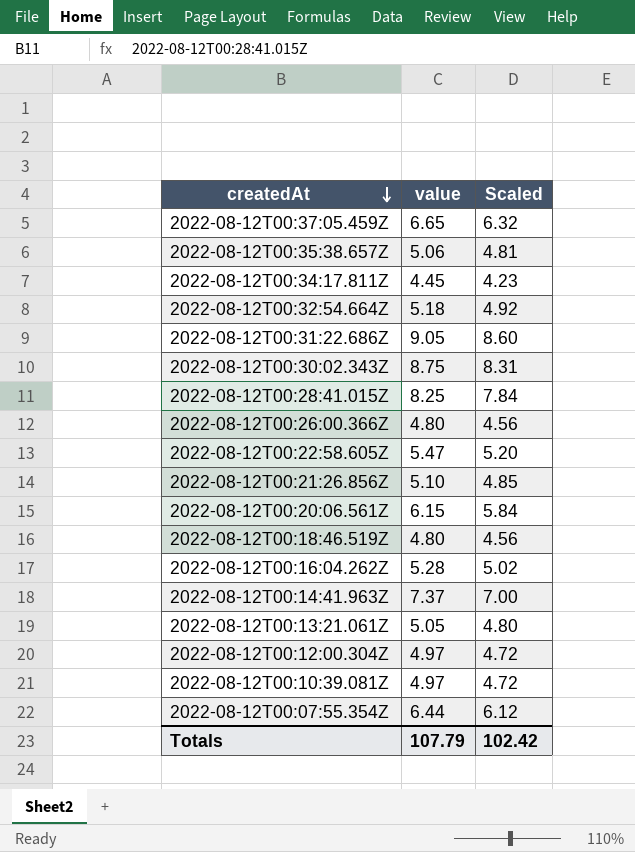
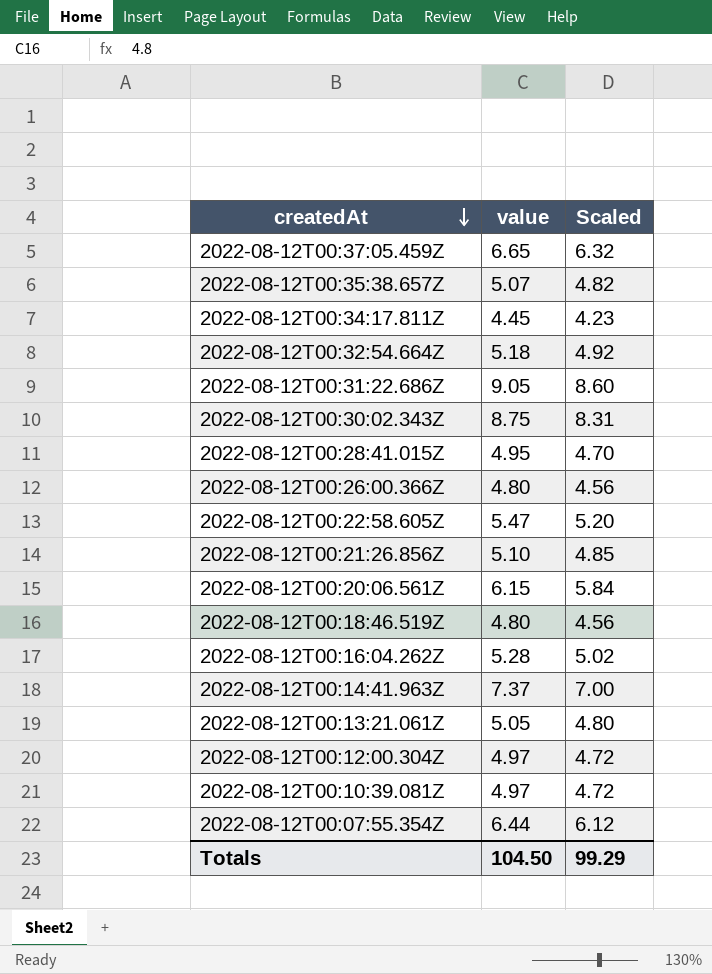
2022-08-12T00:35:38.657Z | value: 5.06 -> 5.07
2022-08-12T00:35:38.657Z | Scaled: 4.81 -> 4.82
2022-08-12T00:28:41.015Z | value: 8.25 -> 4.95
2022-08-12T00:28:41.015Z | Scaled: 7.84 -> 4.70
Totals | value: 107.79 -> 104.50
Totals | Scaled: 102.42 -> 99.29

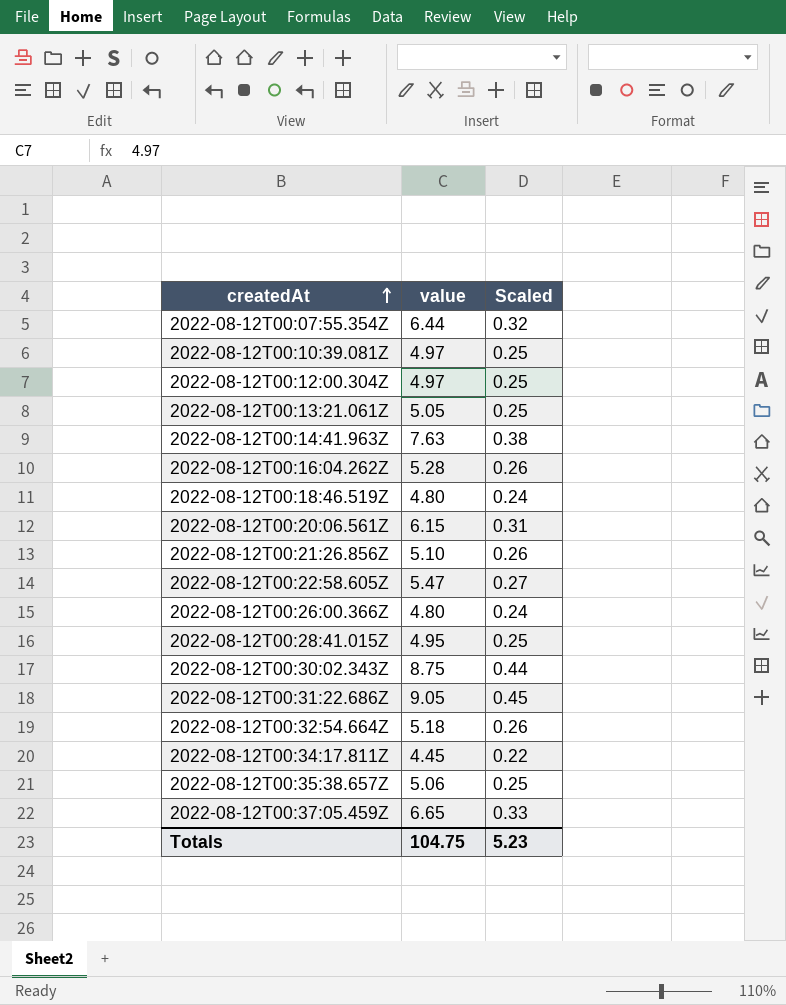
row order: createdAt descending -> createdAt ascending
column Scaled | formula: [value] * 0.95 -> [value] * 0.05
2022-08-12T00:14:41.963Z | value: 7.37 -> 7.63
2022-08-12T00:35:38.657Z | value: 5.07 -> 5.06
Totals | value: 104.50 -> 104.75
Totals | Scaled: 99.29 -> 5.23

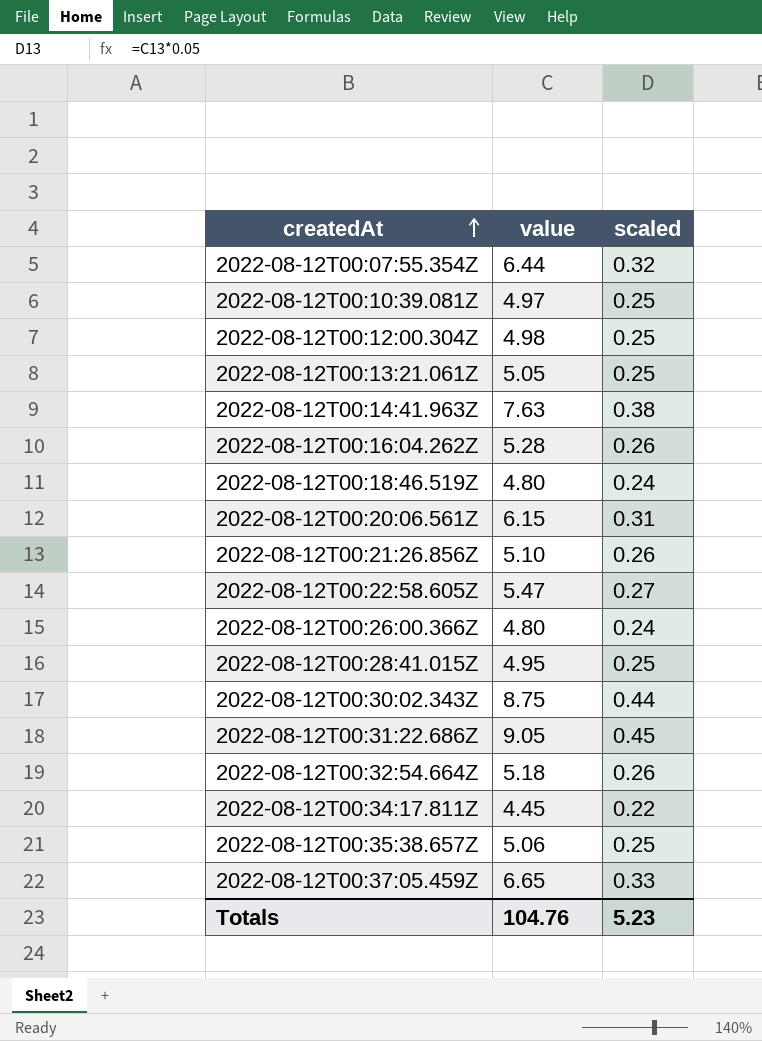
column name: Scaled -> scaled
2022-08-12T00:12:00.304Z | value: 4.97 -> 4.98
Totals | value: 104.75 -> 104.76

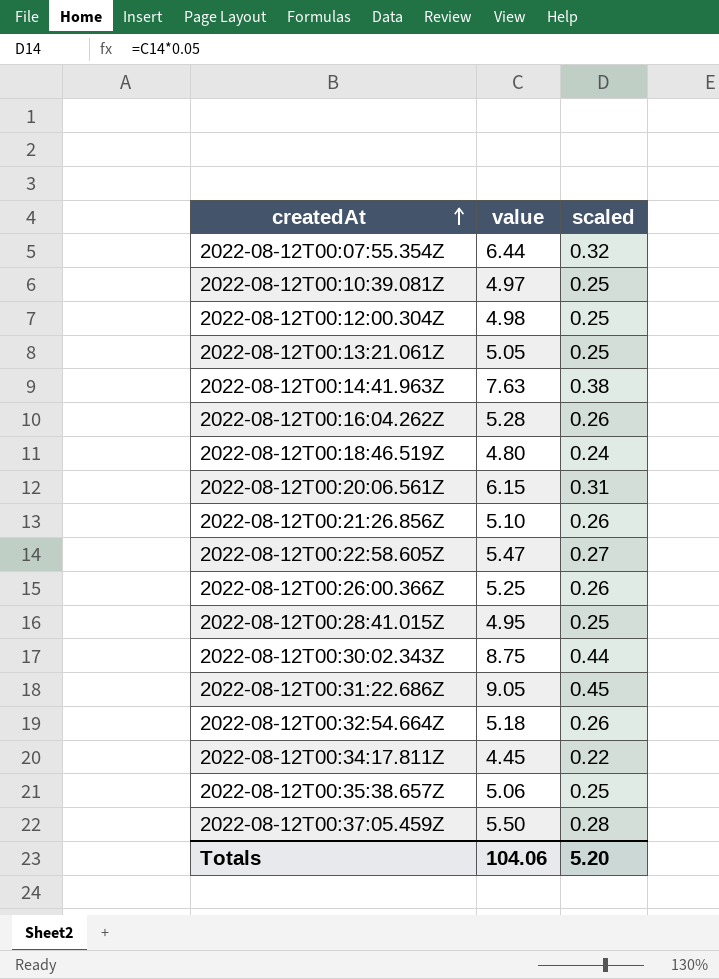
2022-08-12T00:26:00.366Z | value: 4.80 -> 5.25
2022-08-12T00:26:00.366Z | scaled: 0.24 -> 0.26
2022-08-12T00:37:05.459Z | value: 6.65 -> 5.50
2022-08-12T00:37:05.459Z | scaled: 0.33 -> 0.28
Totals | value: 104.76 -> 104.06
Totals | scaled: 5.23 -> 5.20

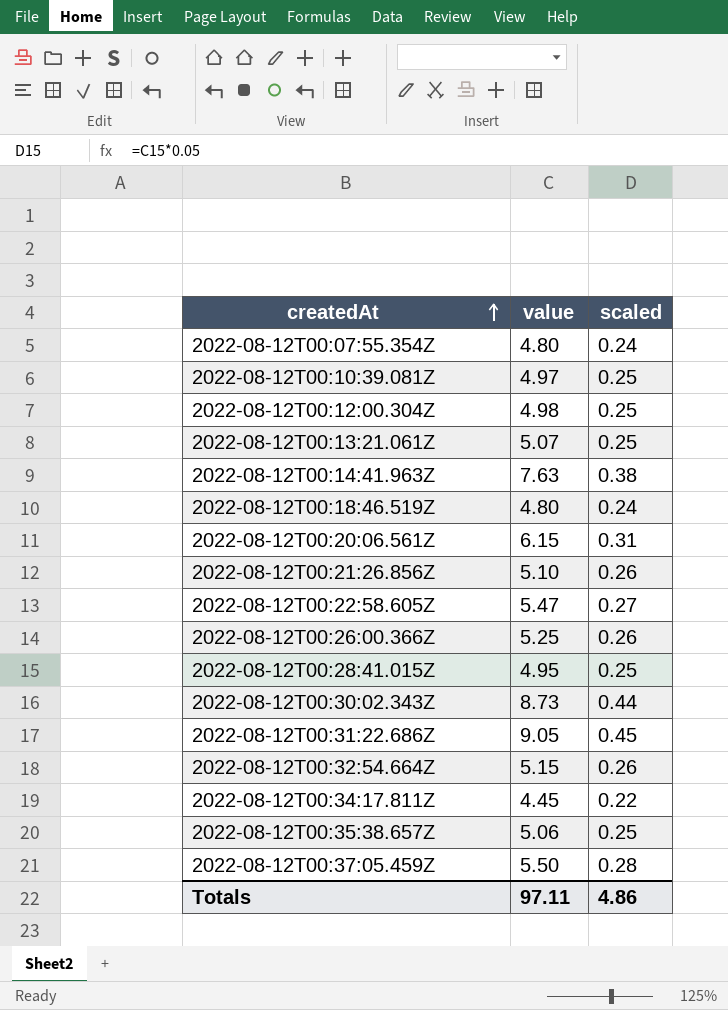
row 2022-08-12T00:16:04.262Z: 5.28 | 0.26 -> none
2022-08-12T00:07:55.354Z | value: 6.44 -> 4.80
2022-08-12T00:07:55.354Z | scaled: 0.32 -> 0.24
2022-08-12T00:13:21.061Z | value: 5.05 -> 5.07
2022-08-12T00:30:02.343Z | value: 8.75 -> 8.73
2022-08-12T00:32:54.664Z | value: 5.18 -> 5.15
Totals | value: 104.06 -> 97.11
Totals | scaled: 5.20 -> 4.86

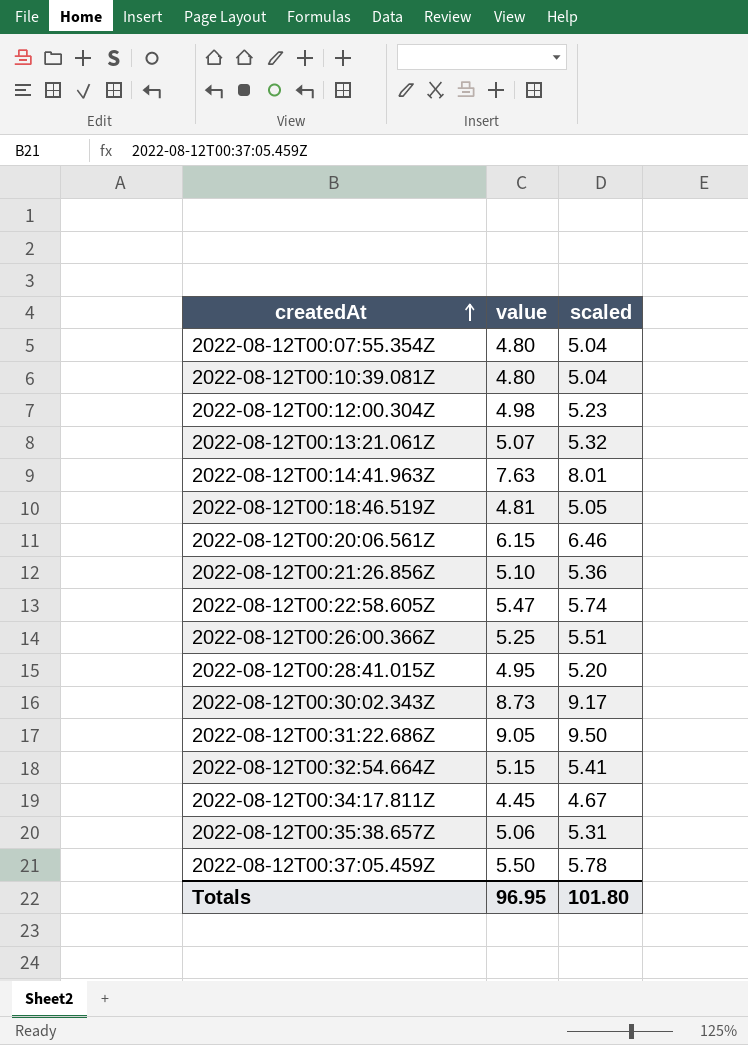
column scaled | formula: [value] * 0.05 -> [value] * 1.05
2022-08-12T00:10:39.081Z | value: 4.97 -> 4.80
2022-08-12T00:18:46.519Z | value: 4.80 -> 4.81
Totals | value: 97.11 -> 96.95
Totals | scaled: 4.86 -> 101.80

